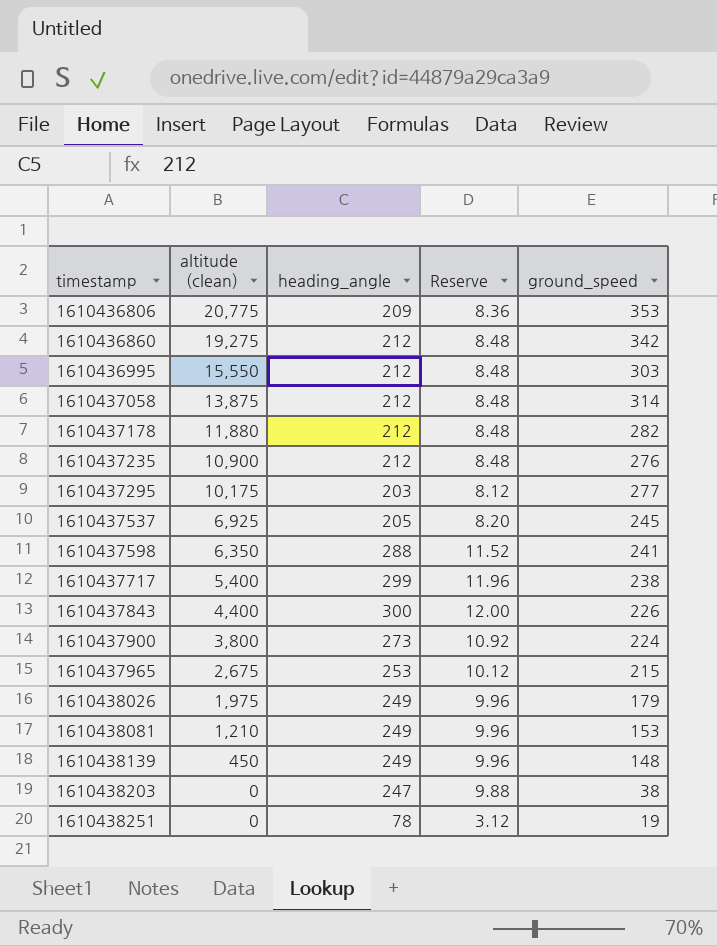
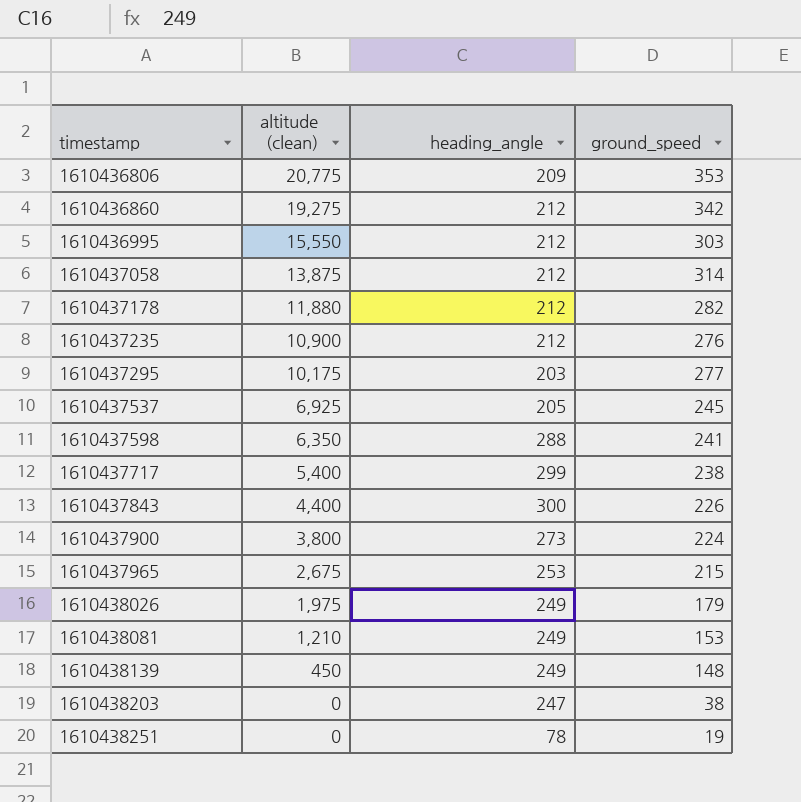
column Reserve | formula: [heading_angle] * 0.04 -> none

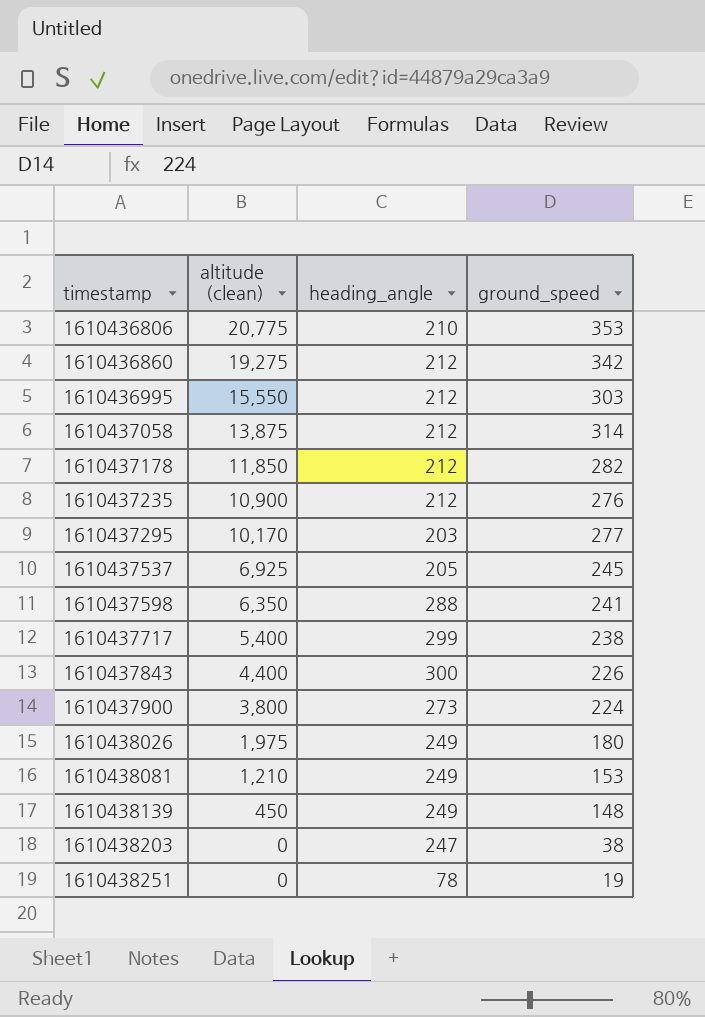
row 1610437965: 2,675 | 253 | 215 -> none
1610436806 | heading_angle: 209 -> 210
1610437178 | altitude (clean): 11,880 -> 11,850
1610437295 | altitude (clean): 10,175 -> 10,170
1610438026 | ground_speed: 179 -> 180

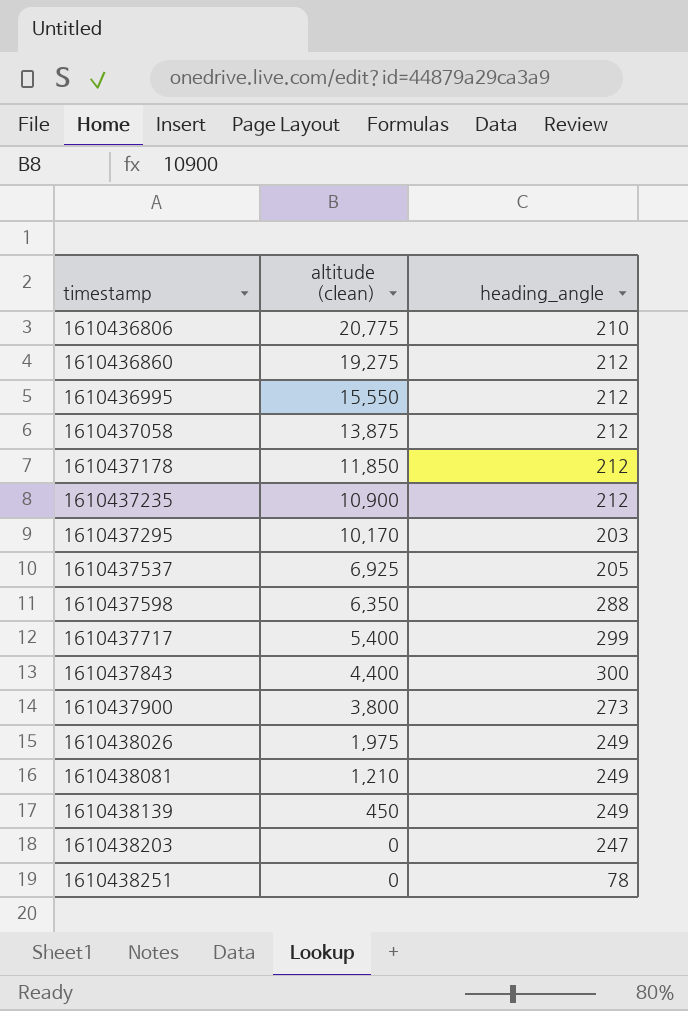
column ground_speed | position: 4 -> none

